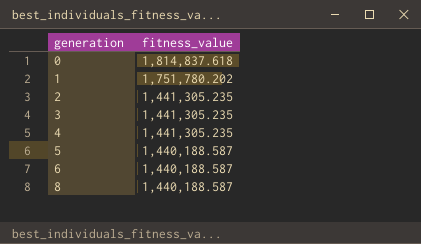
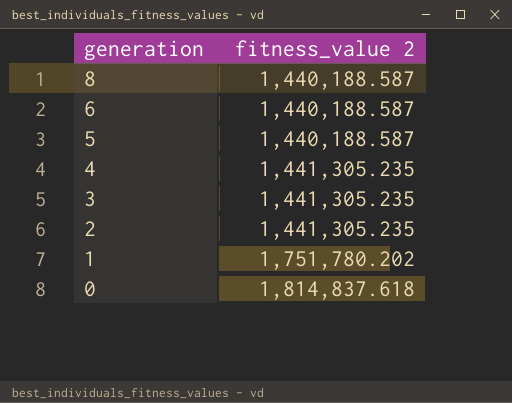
row order: generation ascending -> generation descending
column name: fitness_value -> fitness_value 2

